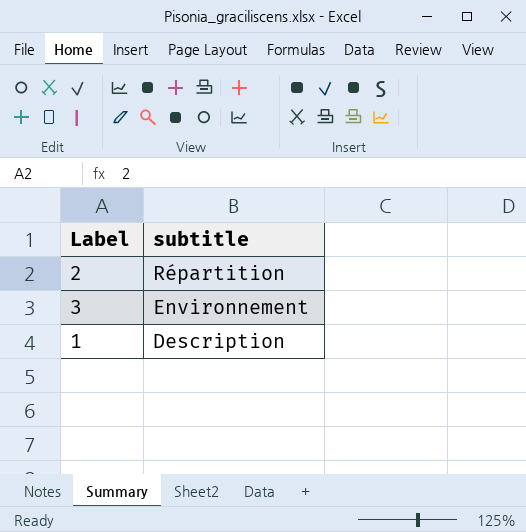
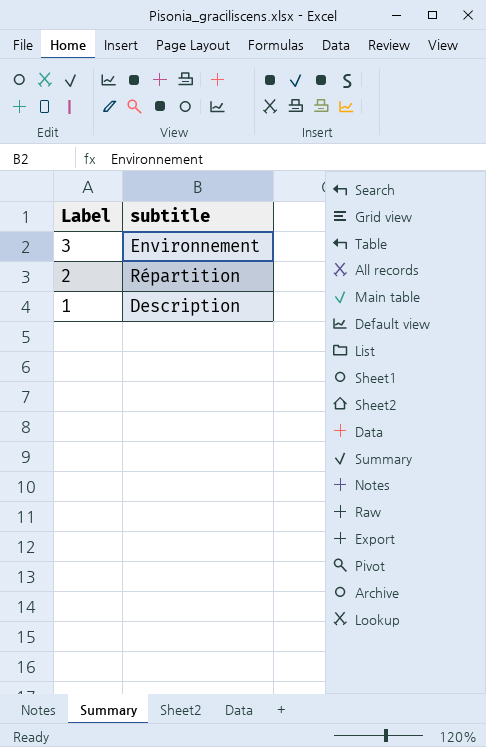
row order: subtitle descending -> Label descending

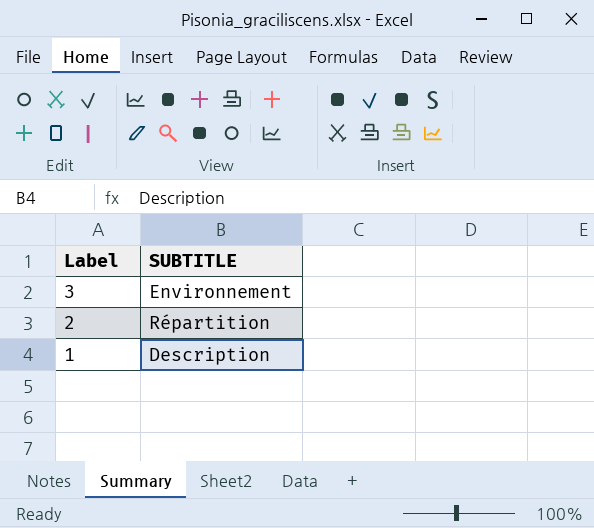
column name: subtitle -> SUBTITLE

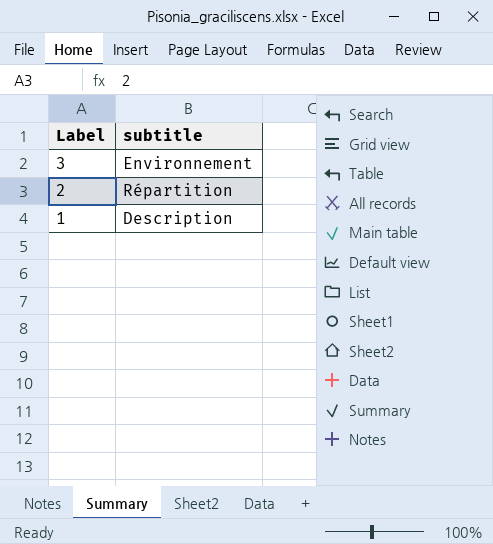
column name: SUBTITLE -> subtitle

